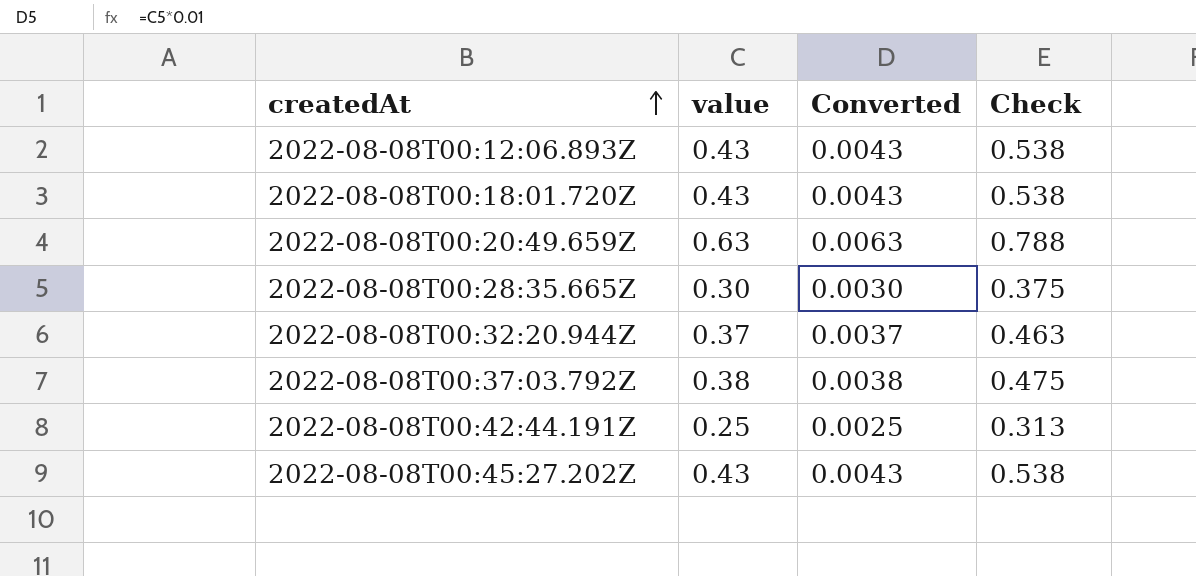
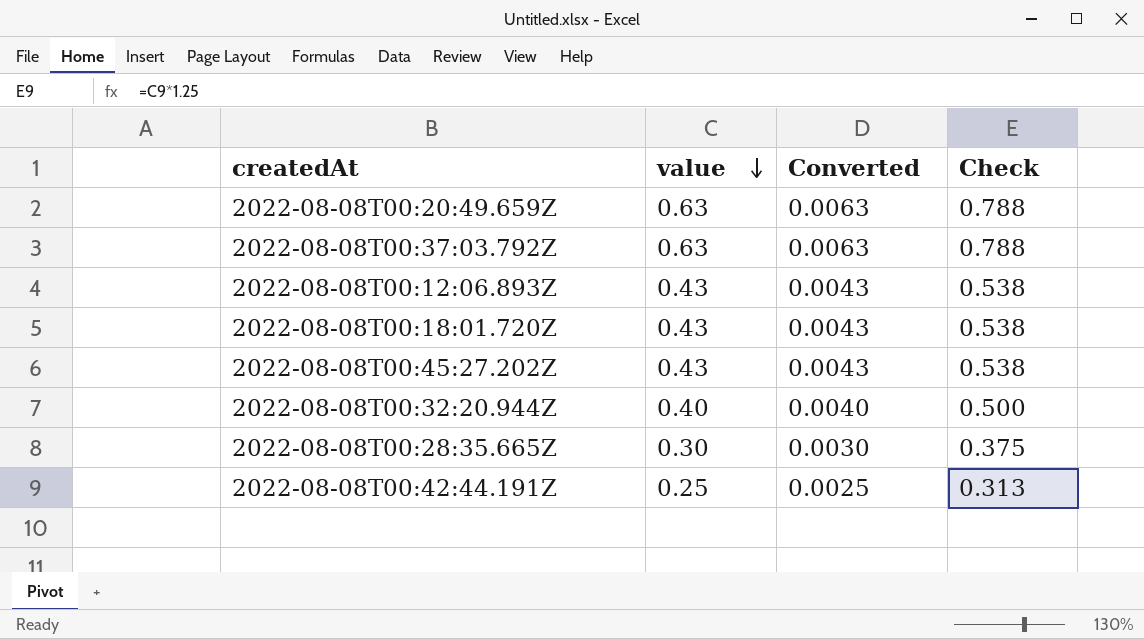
row order: createdAt ascending -> value descending
2022-08-08T00:37:03.792Z | value: 0.38 -> 0.63
2022-08-08T00:37:03.792Z | Converted: 0.0038 -> 0.0063
2022-08-08T00:37:03.792Z | Check: 0.475 -> 0.788
2022-08-08T00:32:20.944Z | value: 0.37 -> 0.40
2022-08-08T00:32:20.944Z | Converted: 0.0037 -> 0.0040
2022-08-08T00:32:20.944Z | Check: 0.463 -> 0.500

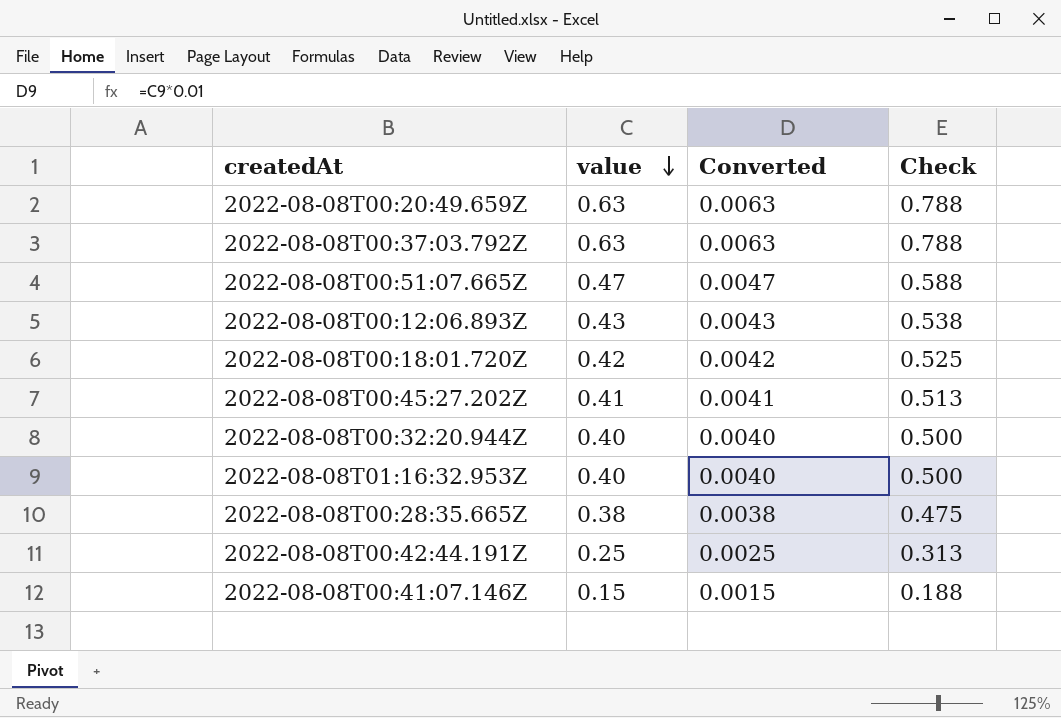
row 2022-08-08T00:51:07.665Z: none -> 0.47 | 0.0047 | 0.588
2022-08-08T00:18:01.720Z | value: 0.43 -> 0.42
2022-08-08T00:18:01.720Z | Converted: 0.0043 -> 0.0042
2022-08-08T00:18:01.720Z | Check: 0.538 -> 0.525
2022-08-08T00:45:27.202Z | value: 0.43 -> 0.41
2022-08-08T00:45:27.202Z | Converted: 0.0043 -> 0.0041
2022-08-08T00:45:27.202Z | Check: 0.538 -> 0.513
row 2022-08-08T01:16:32.953Z: none -> 0.40 | 0.0040 | 0.500
2022-08-08T00:28:35.665Z | value: 0.30 -> 0.38
2022-08-08T00:28:35.665Z | Converted: 0.0030 -> 0.0038
2022-08-08T00:28:35.665Z | Check: 0.375 -> 0.475
row 2022-08-08T00:41:07.146Z: none -> 0.15 | 0.0015 | 0.188

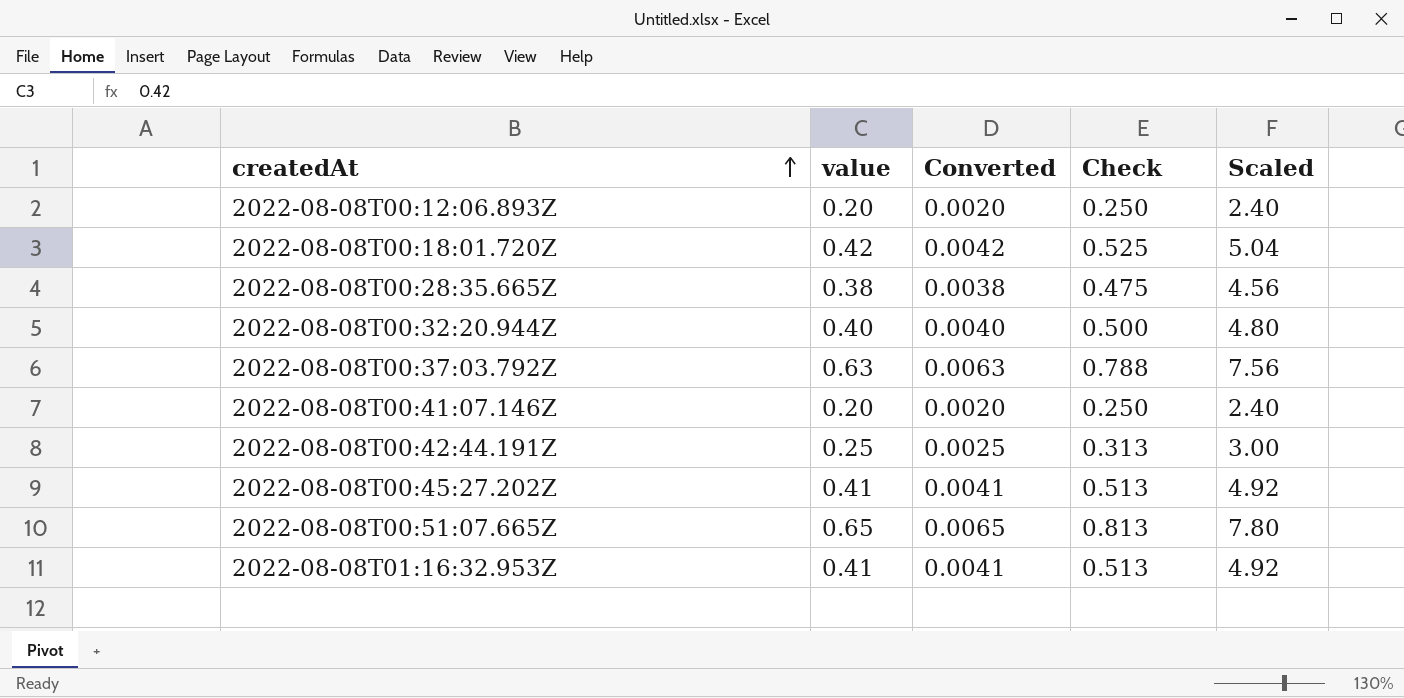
row order: value descending -> createdAt ascending
column Scaled | formula: none -> [value] * 12
row 2022-08-08T00:20:49.659Z: 0.63 | 0.0063 | 0.788 -> none
2022-08-08T00:12:06.893Z | value: 0.43 -> 0.20
2022-08-08T00:12:06.893Z | Converted: 0.0043 -> 0.0020
2022-08-08T00:12:06.893Z | Check: 0.538 -> 0.250
2022-08-08T00:41:07.146Z | value: 0.15 -> 0.20
2022-08-08T00:41:07.146Z | Converted: 0.0015 -> 0.0020
2022-08-08T00:41:07.146Z | Check: 0.188 -> 0.250
2022-08-08T00:51:07.665Z | value: 0.47 -> 0.65
2022-08-08T00:51:07.665Z | Converted: 0.0047 -> 0.0065
2022-08-08T00:51:07.665Z | Check: 0.588 -> 0.813
2022-08-08T01:16:32.953Z | value: 0.40 -> 0.41
2022-08-08T01:16:32.953Z | Converted: 0.0040 -> 0.0041
2022-08-08T01:16:32.953Z | Check: 0.500 -> 0.513

